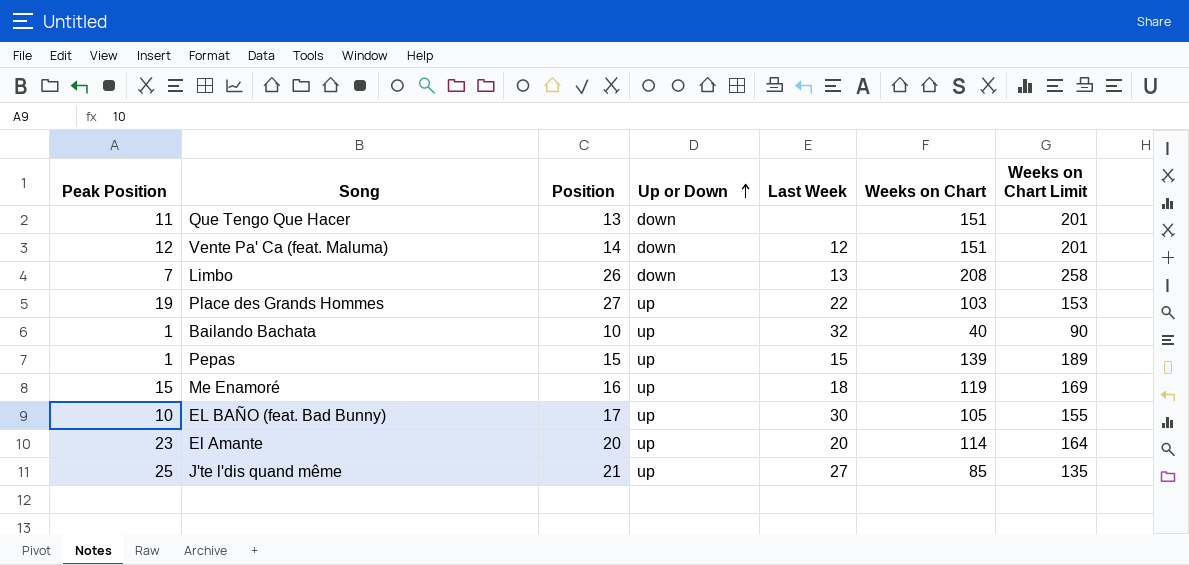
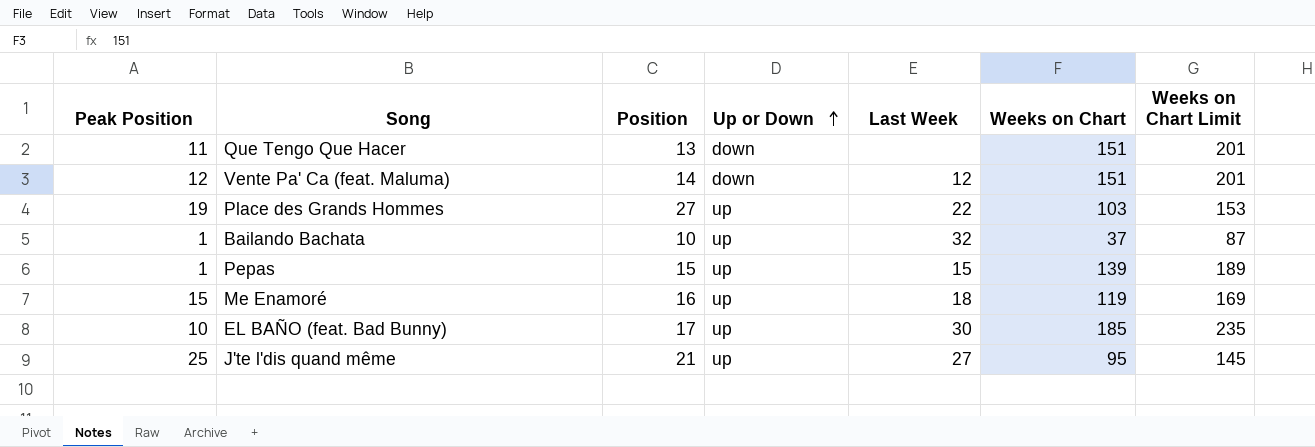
row Limbo: 7 | 26 | down | 13 | 208 | 258 -> none
row El Amante: 23 | 20 | up | 20 | 114 | 164 -> none
Bailando Bachata | Weeks on Chart: 40 -> 37
Bailando Bachata | Weeks on Chart Limit: 90 -> 87
EL BAÑO (feat. Bad Bunny) | Weeks on Chart: 105 -> 185
EL BAÑO (feat. Bad Bunny) | Weeks on Chart Limit: 155 -> 235
J'te l'dis quand même | Weeks on Chart: 85 -> 95
J'te l'dis quand même | Weeks on Chart Limit: 135 -> 145

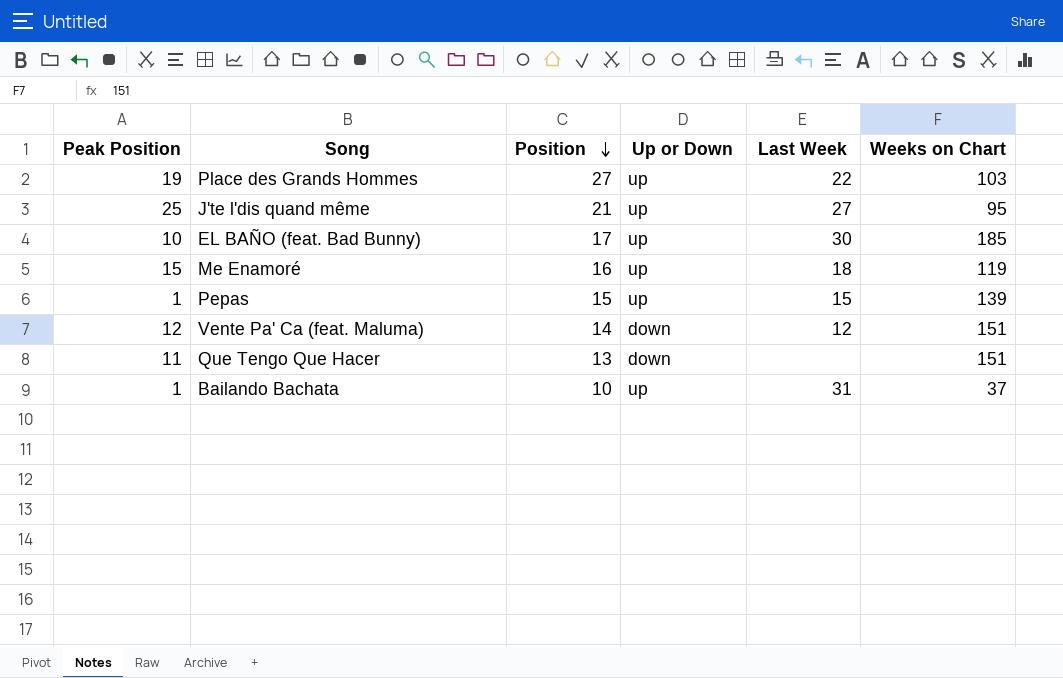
row order: Up or Down ascending -> Position descending
column Weeks on Chart Limit | formula: [Weeks on Chart] + 50 -> none
Bailando Bachata | Last Week: 32 -> 31

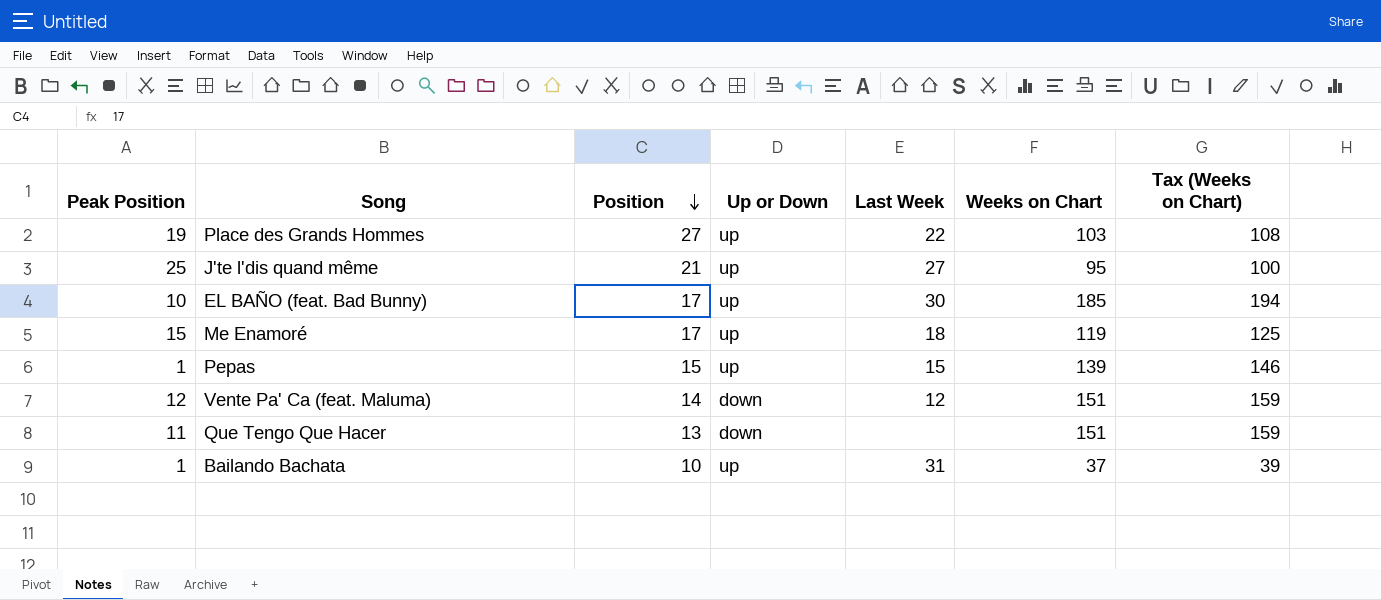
column Tax (Weeks on Chart) | formula: none -> [Weeks on Chart] * 1.05
Me Enamoré | Position: 16 -> 17

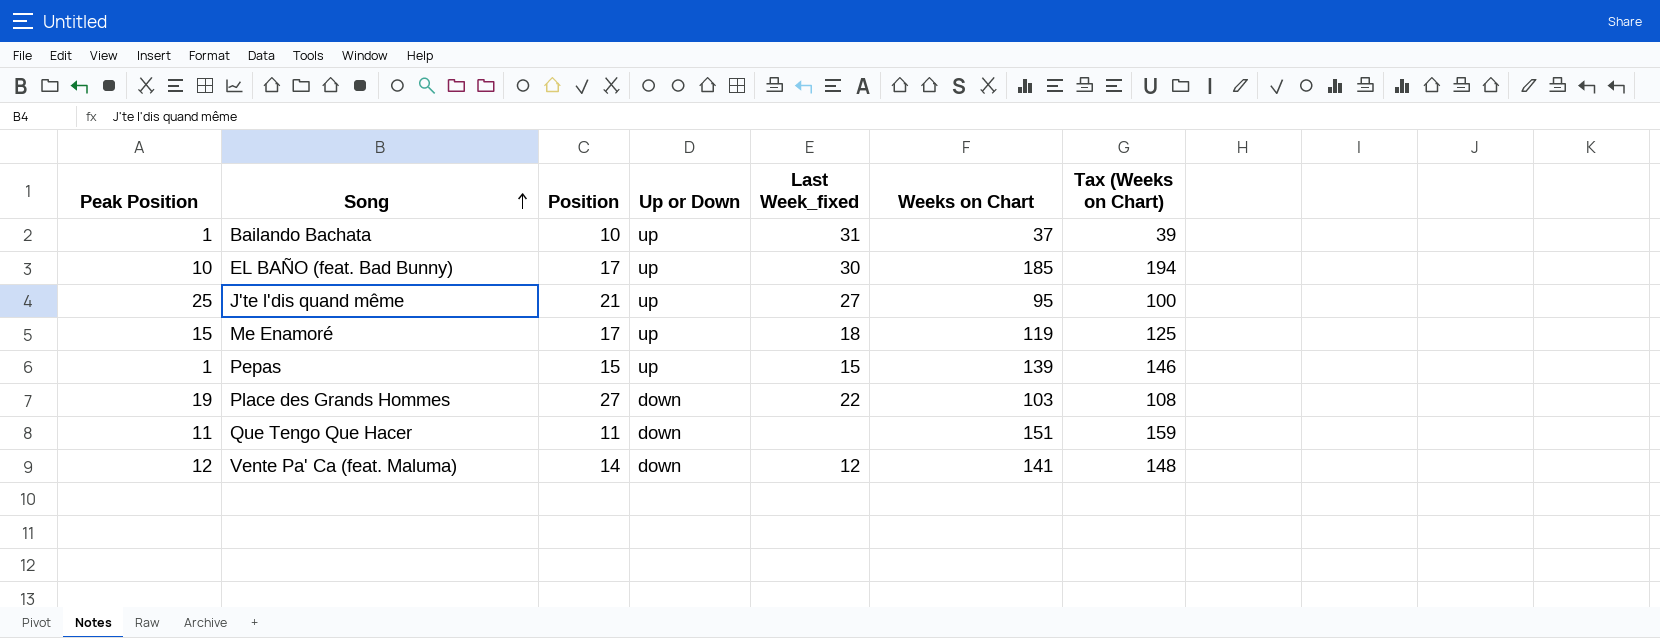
row order: Position descending -> Song ascending
column name: Last Week -> Last Week_fixed
Place des Grands Hommes | Up or Down: up -> down
Que Tengo Que Hacer | Position: 13 -> 11
Vente Pa' Ca (feat. Maluma) | Weeks on Chart: 151 -> 141
Vente Pa' Ca (feat. Maluma) | Tax (Weeks on Chart): 159 -> 148

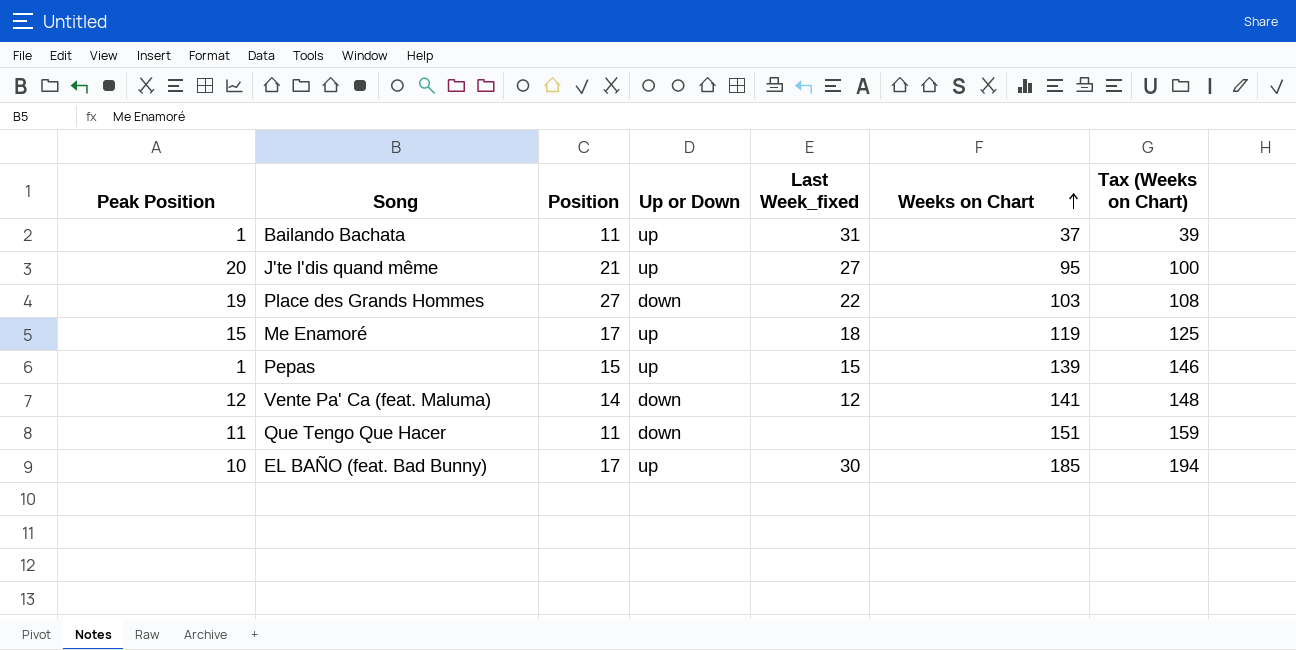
row order: Song ascending -> Weeks on Chart ascending
Bailando Bachata | Position: 10 -> 11
J'te l'dis quand même | Peak Position: 25 -> 20

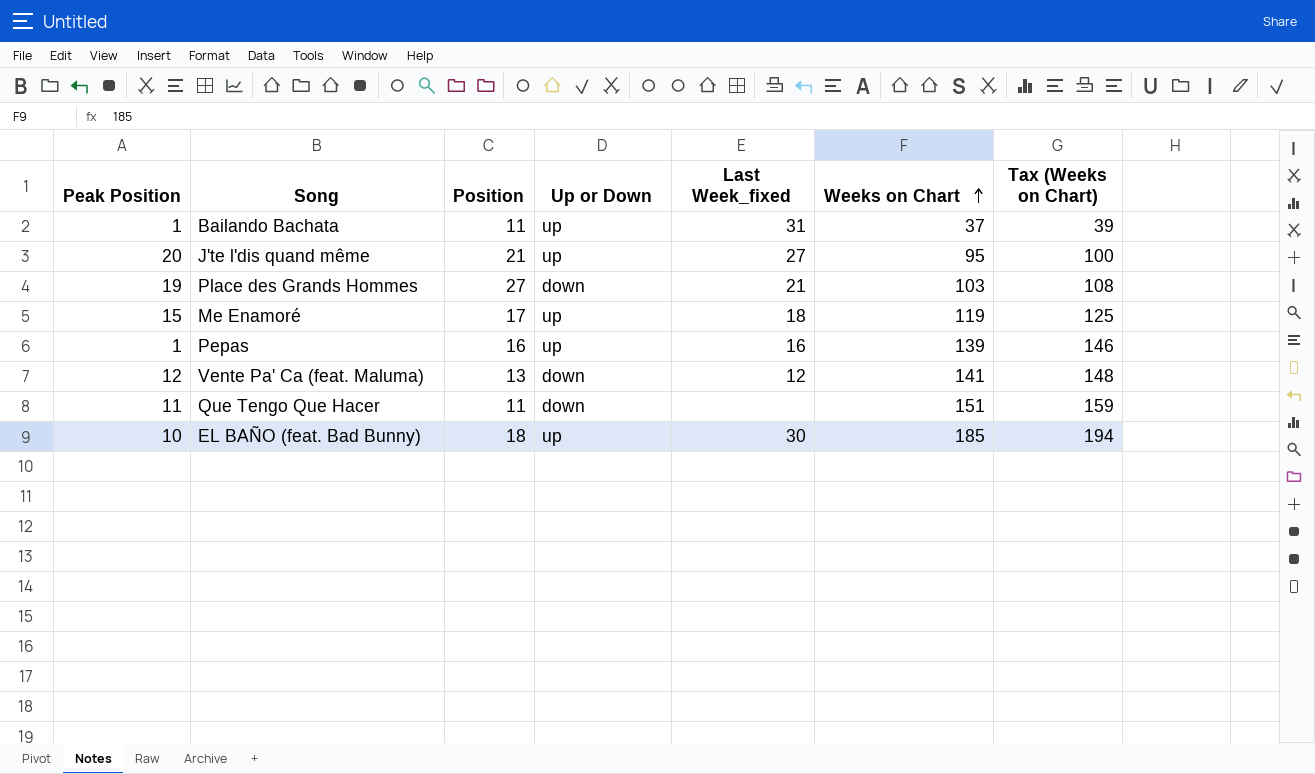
Place des Grands Hommes | Last Week_fixed: 22 -> 21
Pepas | Position: 15 -> 16
Pepas | Last Week_fixed: 15 -> 16
Vente Pa' Ca (feat. Maluma) | Position: 14 -> 13
EL BAÑO (feat. Bad Bunny) | Position: 17 -> 18

